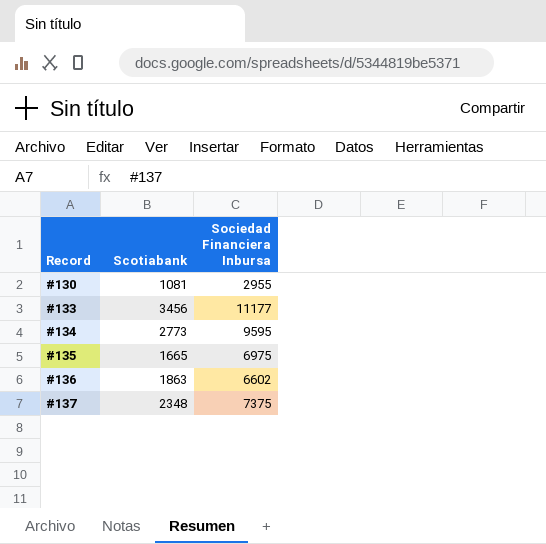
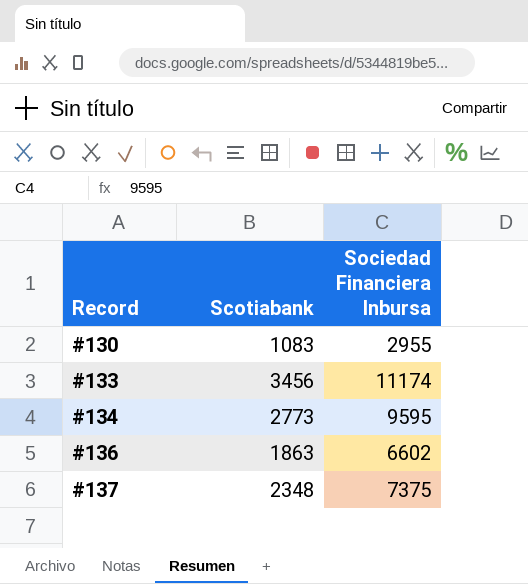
row #135: 1665 | 6975 -> none
#130 | Scotiabank: 1081 -> 1083
#133 | Sociedad Financiera Inbursa: 11177 -> 11174

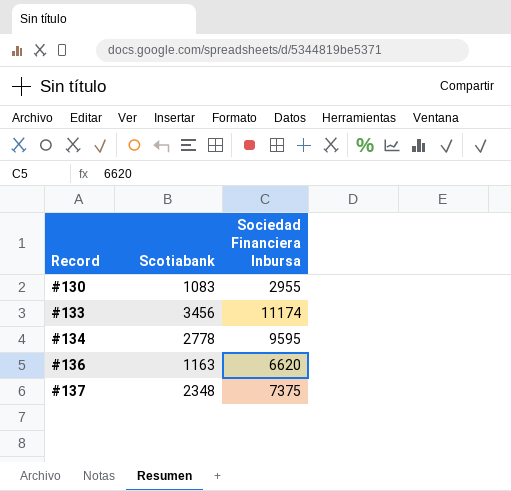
#134 | Scotiabank: 2773 -> 2778
#136 | Scotiabank: 1863 -> 1163
#136 | Sociedad Financiera Inbursa: 6602 -> 6620

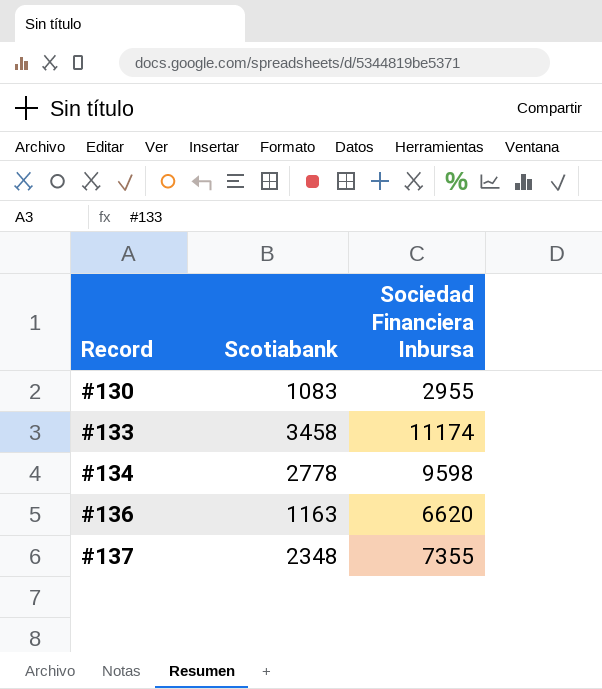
#133 | Scotiabank: 3456 -> 3458
#134 | Sociedad Financiera Inbursa: 9595 -> 9598
#137 | Sociedad Financiera Inbursa: 7375 -> 7355

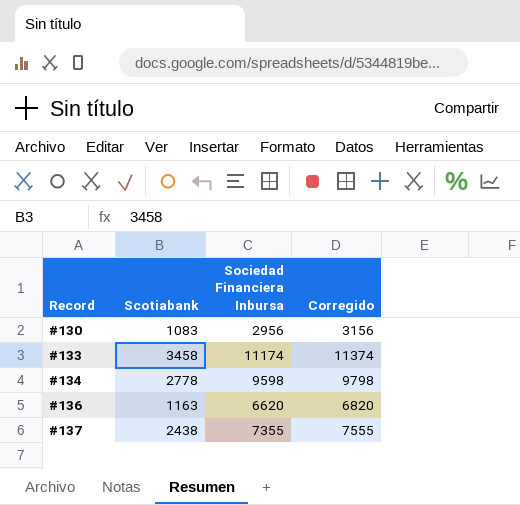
column Corregido | formula: none -> [Sociedad Financiera Inbursa] + 200
#130 | Sociedad Financiera Inbursa: 2955 -> 2956
#137 | Scotiabank: 2348 -> 2438

